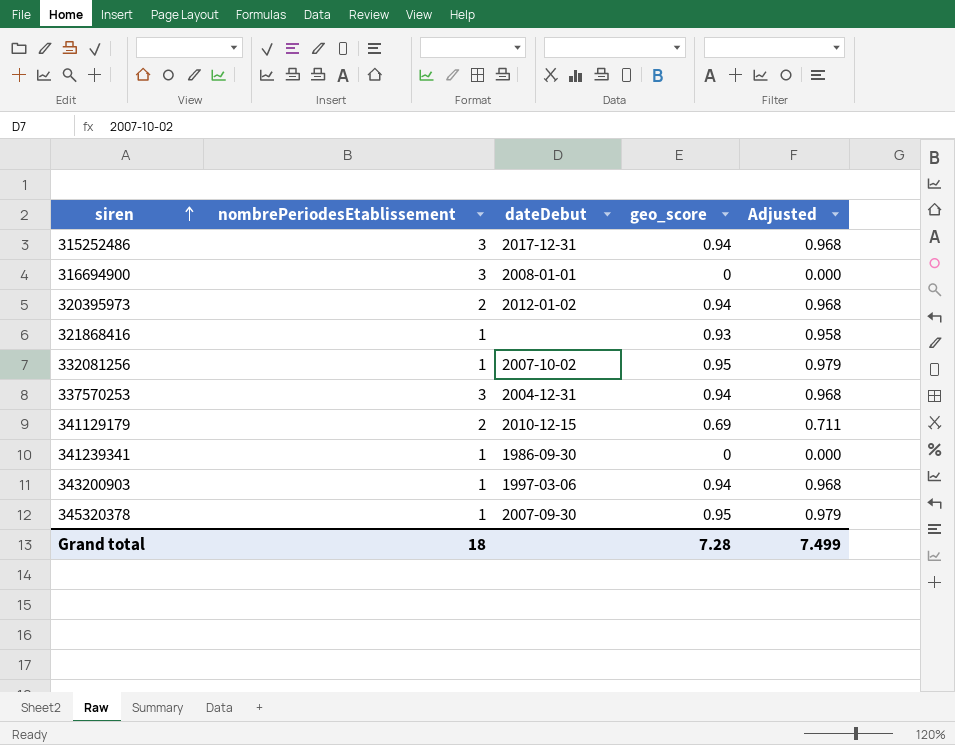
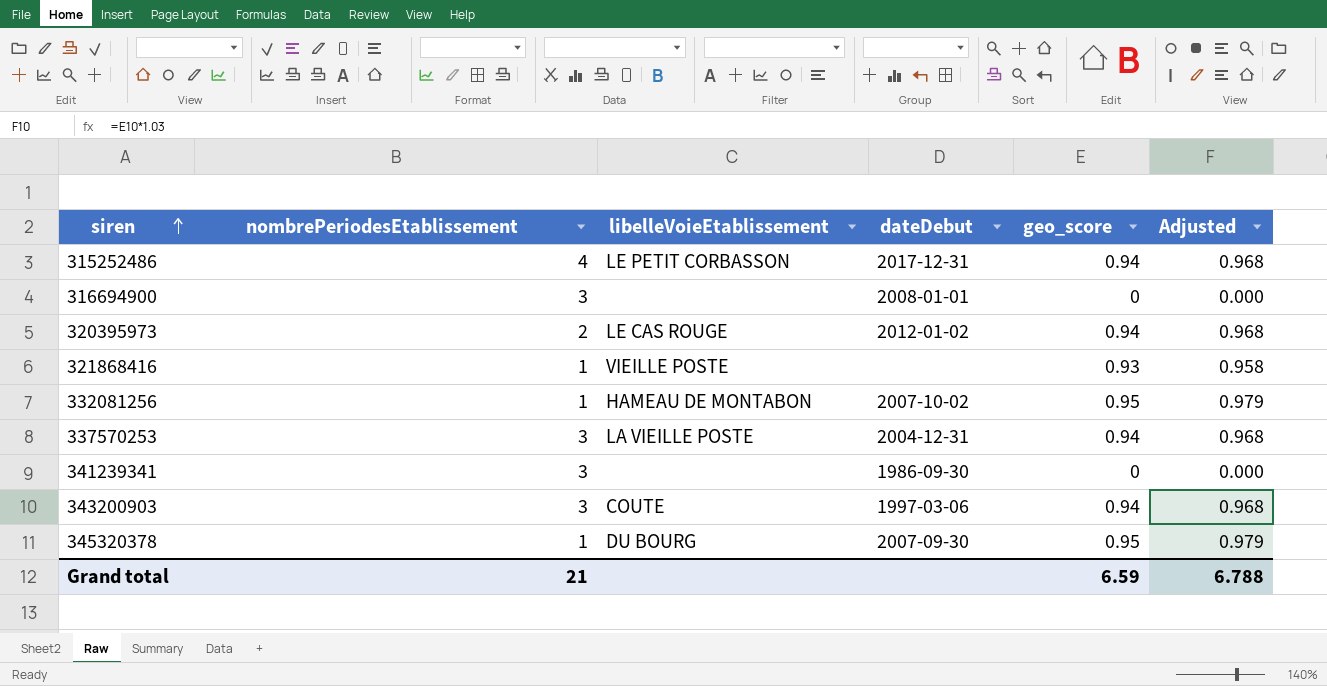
column libelleVoieEtablissement | position: none -> 3
row 341129179: 2 | 2010-12-15 | 0.69 | 0.711 -> none
315252486 | nombrePeriodesEtablissement: 3 -> 4
341239341 | nombrePeriodesEtablissement: 1 -> 3
343200903 | nombrePeriodesEtablissement: 1 -> 3
Grand total | nombrePeriodesEtablissement: 18 -> 21
Grand total | geo_score: 7.28 -> 6.59
Grand total | Adjusted: 7.499 -> 6.788

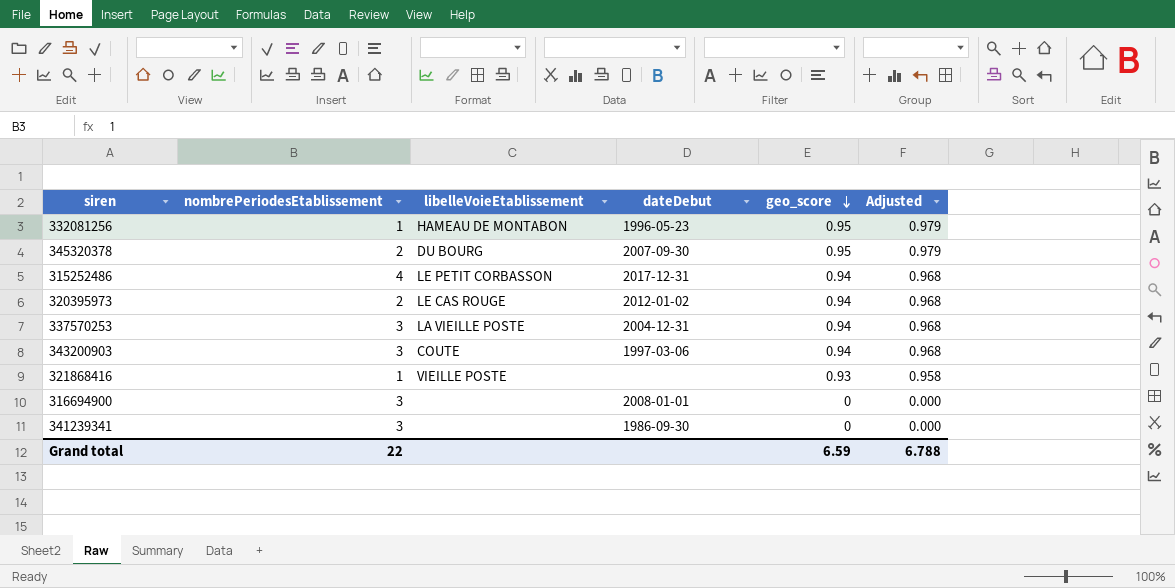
row order: siren ascending -> geo_score descending
332081256 | dateDebut: 2007-10-02 -> 1996-05-23
345320378 | nombrePeriodesEtablissement: 1 -> 2
Grand total | nombrePeriodesEtablissement: 21 -> 22

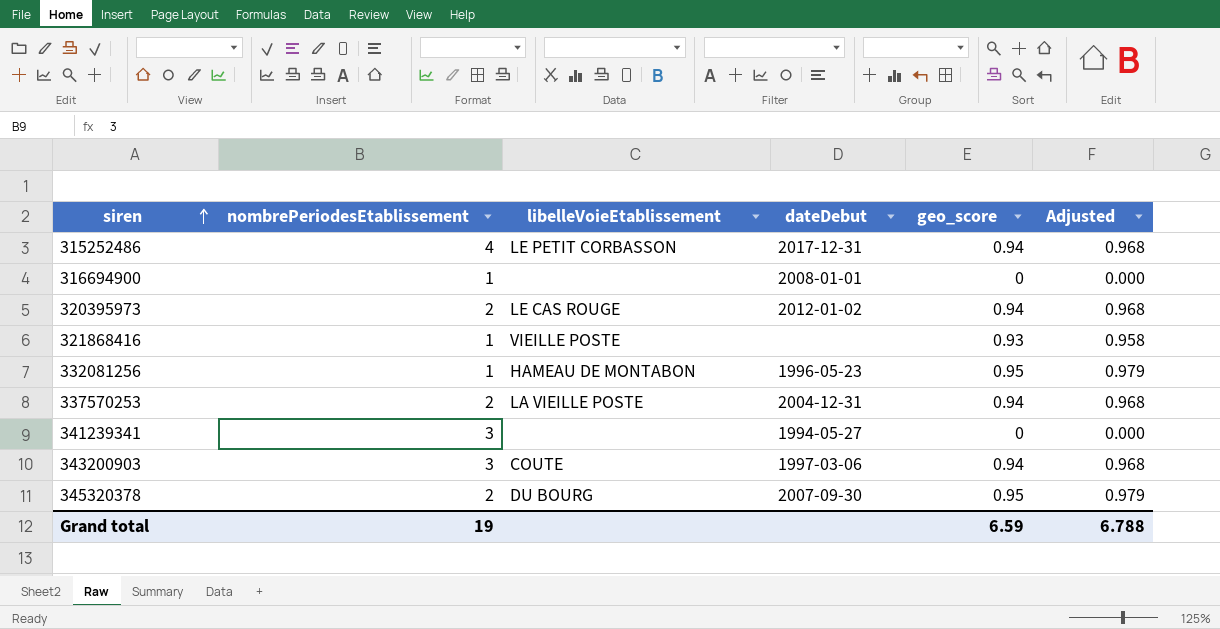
row order: geo_score descending -> siren ascending
316694900 | nombrePeriodesEtablissement: 3 -> 1
337570253 | nombrePeriodesEtablissement: 3 -> 2
341239341 | dateDebut: 1986-09-30 -> 1994-05-27
Grand total | nombrePeriodesEtablissement: 22 -> 19

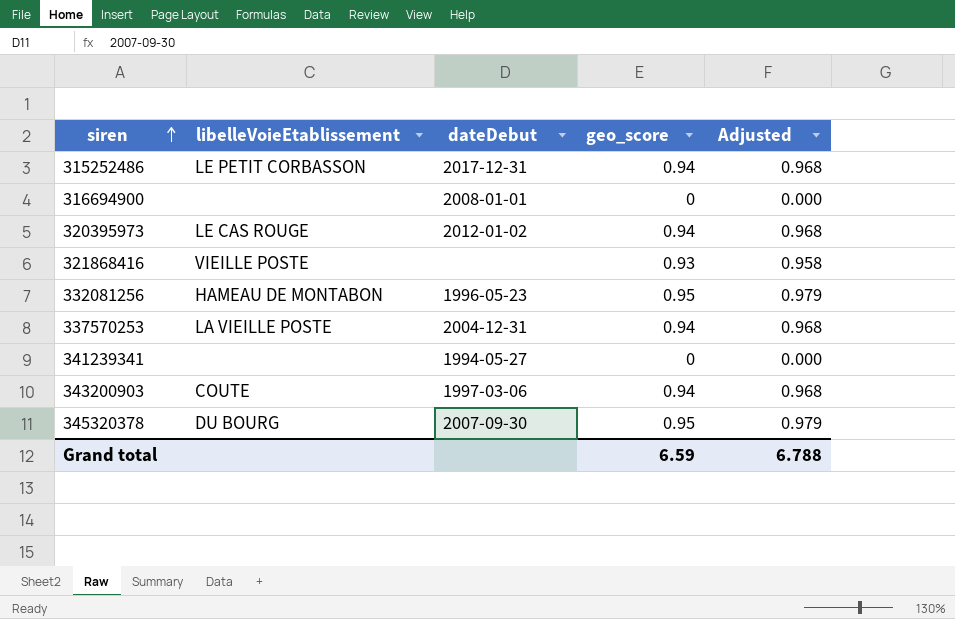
column nombrePeriodesEtablissement | position: 2 -> none

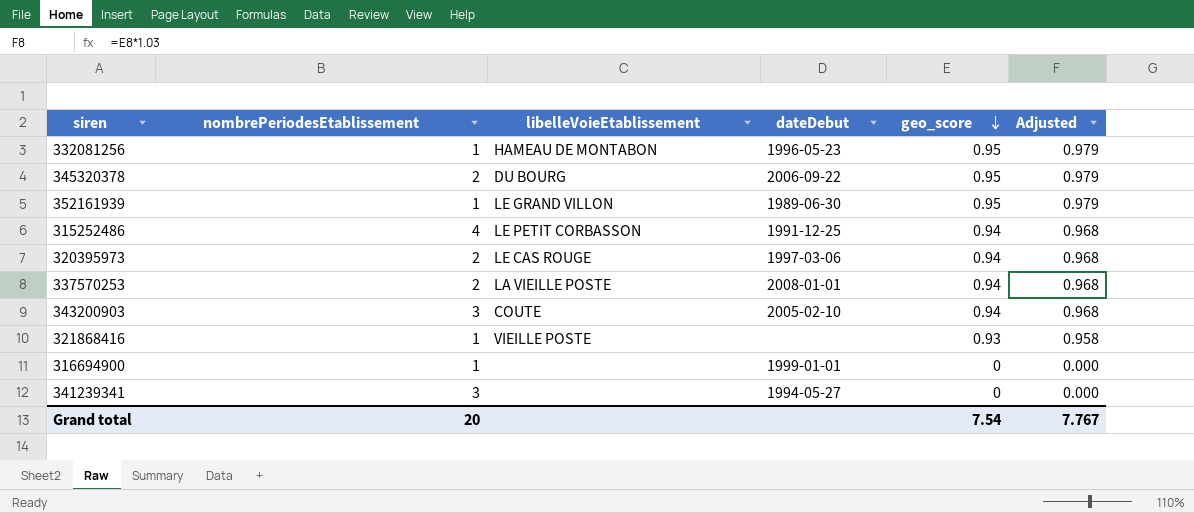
row order: siren ascending -> geo_score descending
column nombrePeriodesEtablissement | position: none -> 2
345320378 | dateDebut: 2007-09-30 -> 2006-09-22
row 352161939: none -> 1 | LE GRAND VILLON | 1989-06-30 | 0.95 | 0.979
315252486 | dateDebut: 2017-12-31 -> 1991-12-25
320395973 | dateDebut: 2012-01-02 -> 1997-03-06
337570253 | dateDebut: 2004-12-31 -> 2008-01-01
343200903 | dateDebut: 1997-03-06 -> 2005-02-10
316694900 | dateDebut: 2008-01-01 -> 1999-01-01
Grand total | geo_score: 6.59 -> 7.54
Grand total | Adjusted: 6.788 -> 7.767

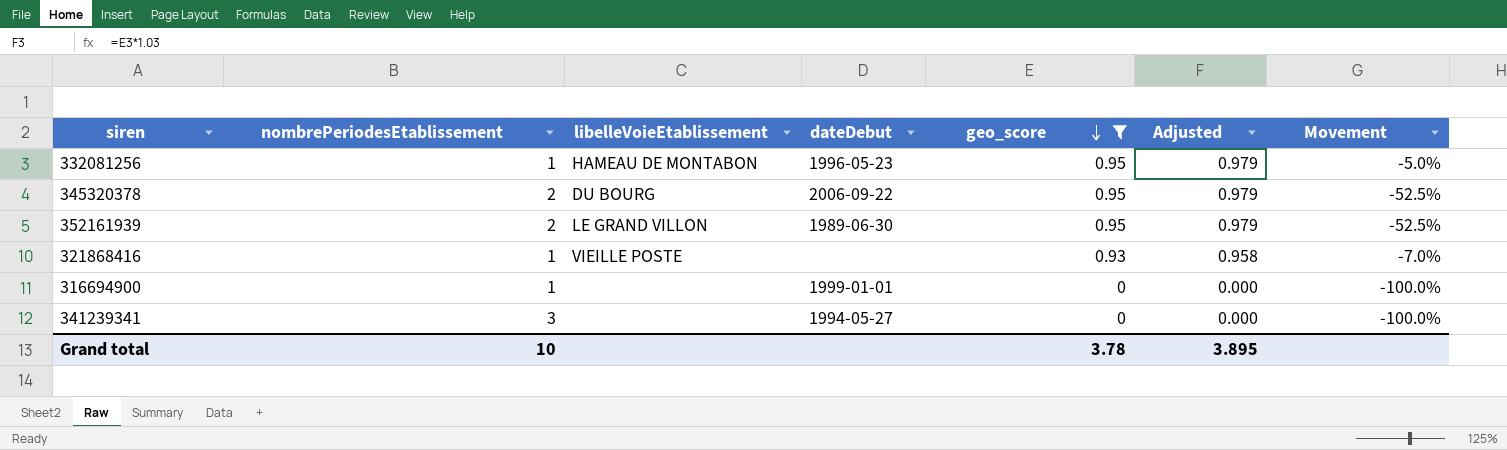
filter: none -> geo_score != 0.94
column Movement | formula: none -> ([geo_score] - [nombrePeriodesEtablissement]) / [nombrePeriodesEtablissement]
352161939 | nombrePeriodesEtablissement: 1 -> 2
Grand total | nombrePeriodesEtablissement: 20 -> 10
Grand total | geo_score: 7.54 -> 3.78
Grand total | Adjusted: 7.767 -> 3.895

